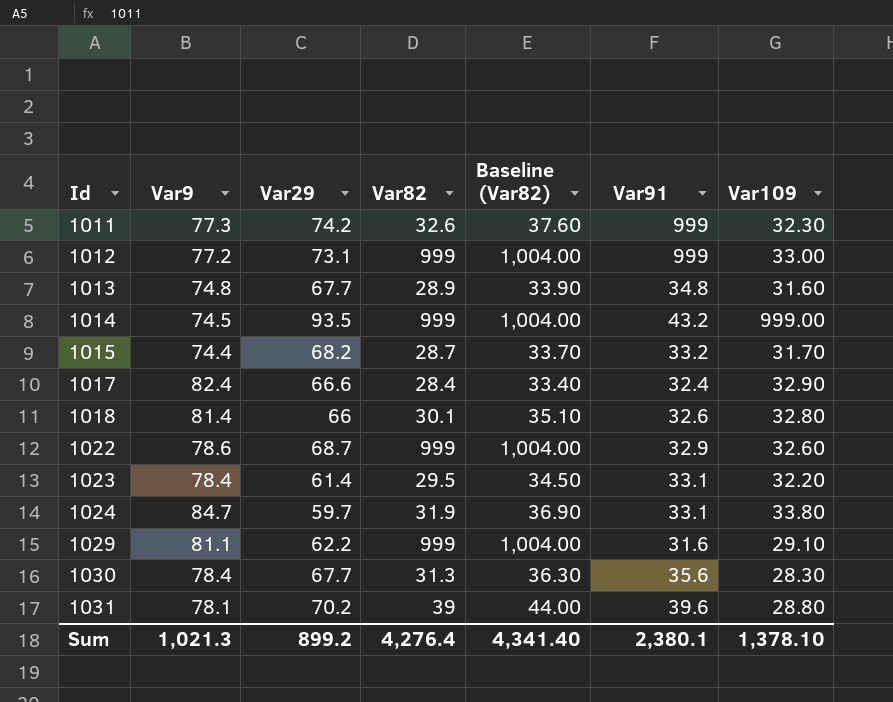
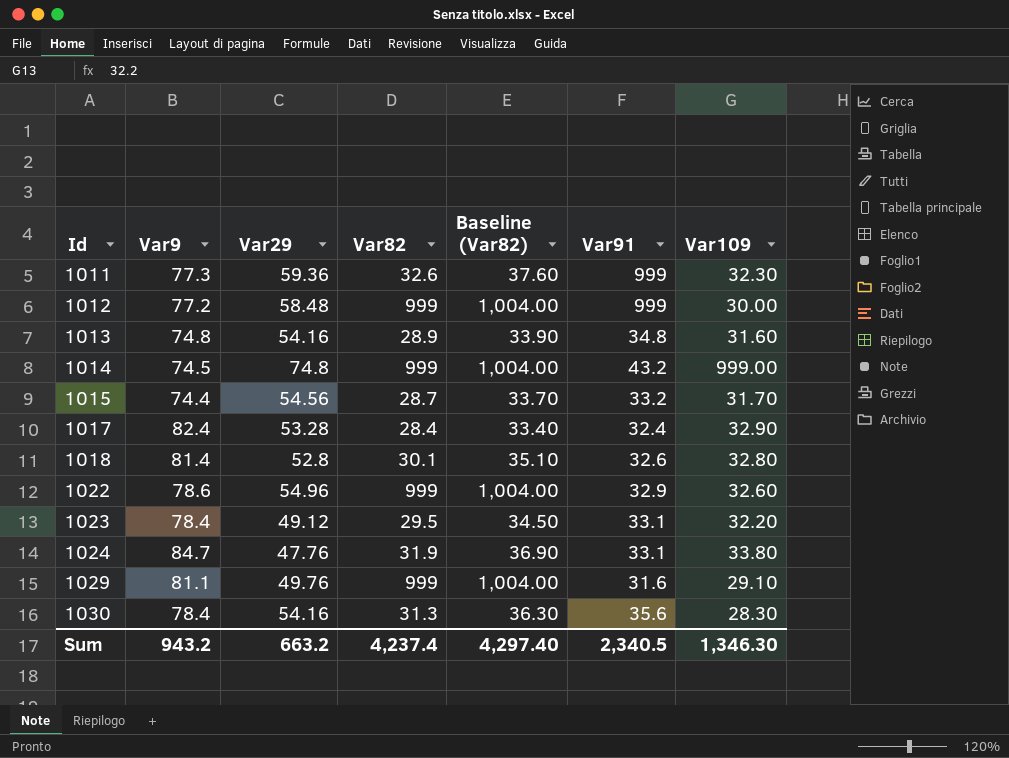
row 1031: 78.1 | 70.2 | 39 | 44.00 | 39.6 | 28.80 -> none
1011 | Var29: 74.2 -> 59.36
1012 | Var29: 73.1 -> 58.48
1012 | Var109: 33.00 -> 30.00
1013 | Var29: 67.7 -> 54.16
1014 | Var29: 93.5 -> 74.8
1015 | Var29: 68.2 -> 54.56
1017 | Var29: 66.6 -> 53.28
1018 | Var29: 66 -> 52.8
1022 | Var29: 68.7 -> 54.96
1023 | Var29: 61.4 -> 49.12
1024 | Var29: 59.7 -> 47.76
1029 | Var29: 62.2 -> 49.76
1030 | Var29: 67.7 -> 54.16
Sum | Var9: 1,021.3 -> 943.2
Sum | Var29: 899.2 -> 663.2
Sum | Var82: 4,276.4 -> 4,237.4
Sum | Baseline (Var82): 4,341.40 -> 4,297.40
Sum | Var91: 2,380.1 -> 2,340.5
Sum | Var109: 1,378.10 -> 1,346.30

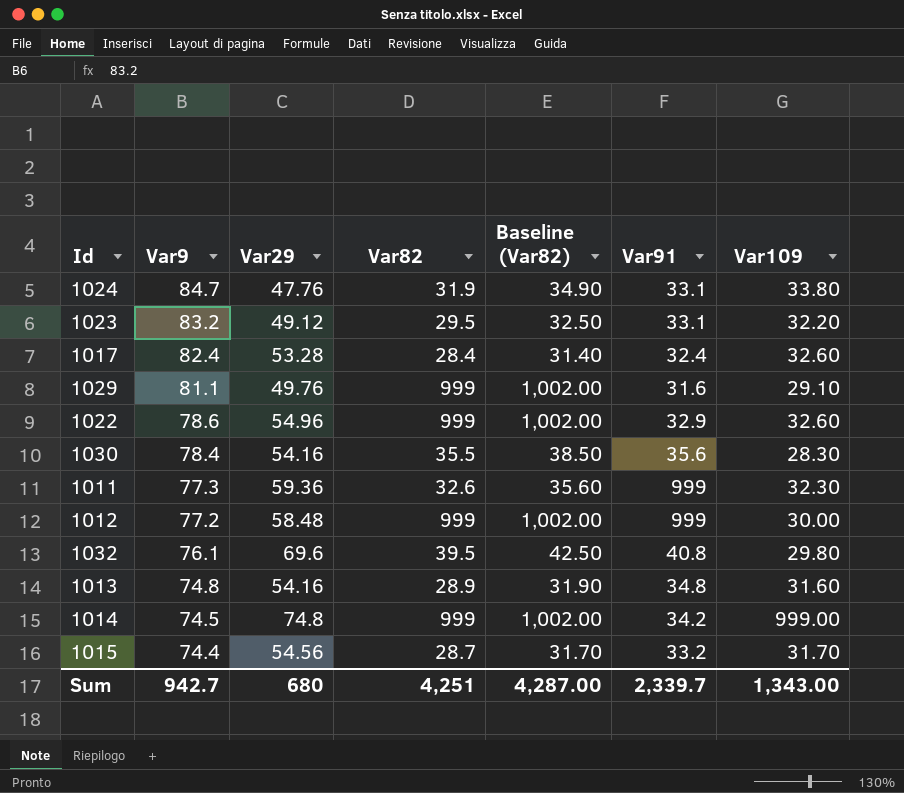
row order: Id ascending -> Var9 descending
column Baseline (Var82) | formula: [Var82] + 5 -> [Var82] + 3
row 1018: 81.4 | 52.8 | 30.1 | 35.10 | 32.6 | 32.80 -> none
1023 | Var9: 78.4 -> 83.2
1017 | Var109: 32.90 -> 32.60
1030 | Var82: 31.3 -> 35.5
row 1032: none -> 76.1 | 69.6 | 39.5 | 42.50 | 40.8 | 29.80
1014 | Var91: 43.2 -> 34.2
Sum | Var9: 943.2 -> 942.7
Sum | Var29: 663.2 -> 680
Sum | Var82: 4,237.4 -> 4,251
Sum | Baseline (Var82): 4,297.40 -> 4,287.00
Sum | Var91: 2,340.5 -> 2,339.7
Sum | Var109: 1,346.30 -> 1,343.00

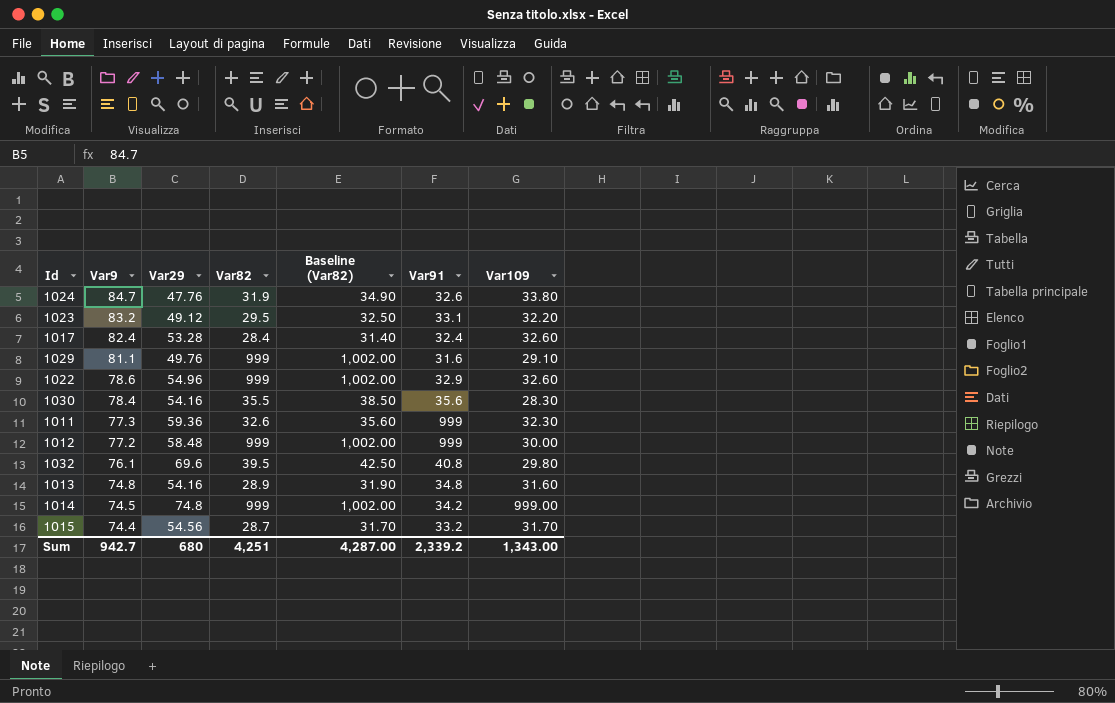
1024 | Var91: 33.1 -> 32.6
Sum | Var91: 2,339.7 -> 2,339.2

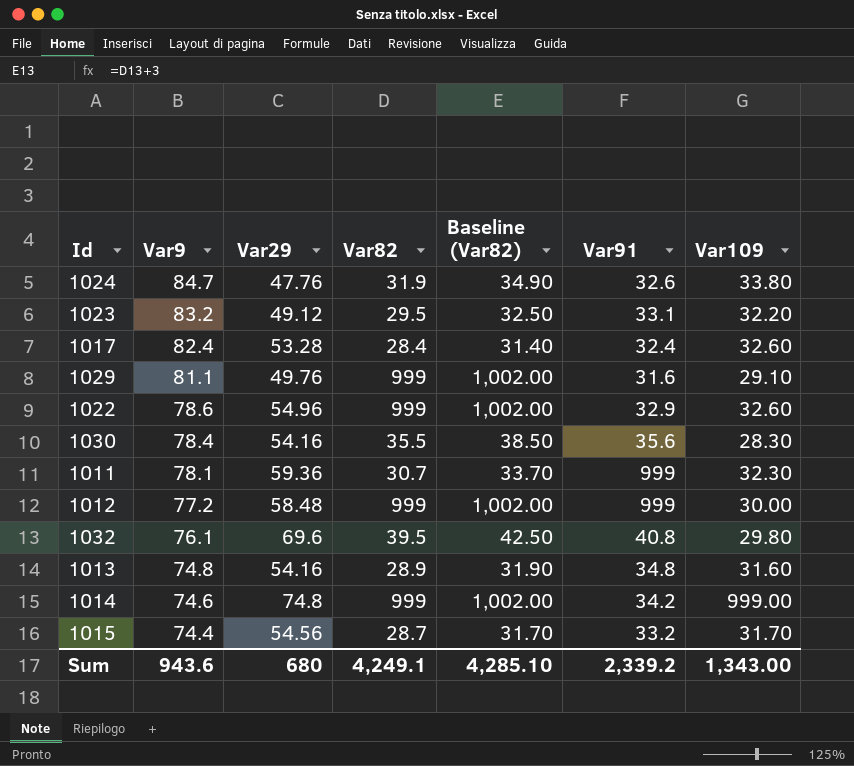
1011 | Var9: 77.3 -> 78.1
1011 | Var82: 32.6 -> 30.7
1011 | Baseline (Var82): 35.60 -> 33.70
1014 | Var9: 74.5 -> 74.6
Sum | Var9: 942.7 -> 943.6
Sum | Var82: 4,251 -> 4,249.1
Sum | Baseline (Var82): 4,287.00 -> 4,285.10

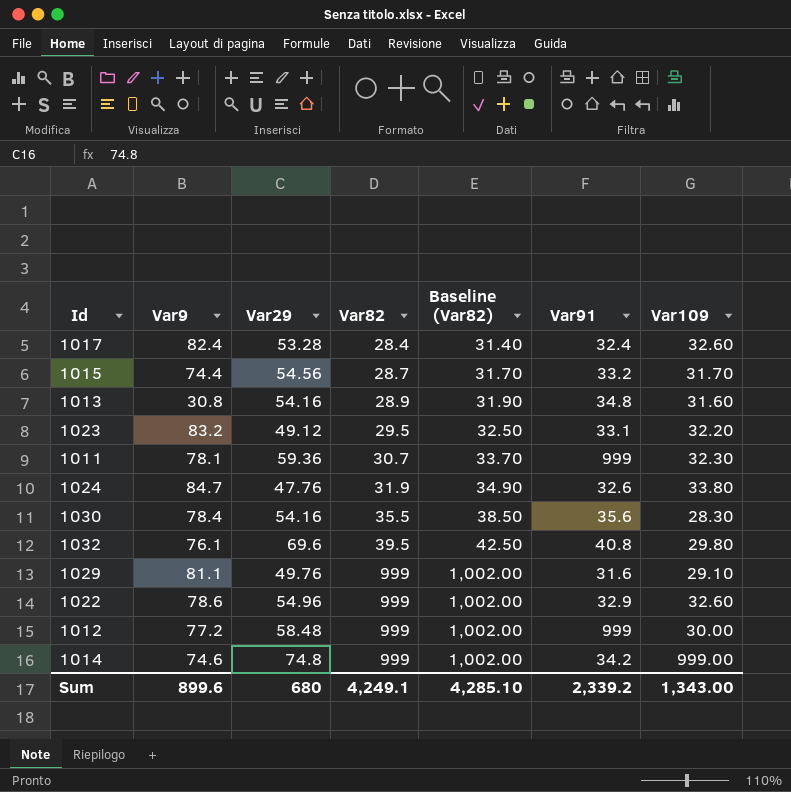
row order: Var9 descending -> Var82 ascending
1013 | Var9: 74.8 -> 30.8
Sum | Var9: 943.6 -> 899.6

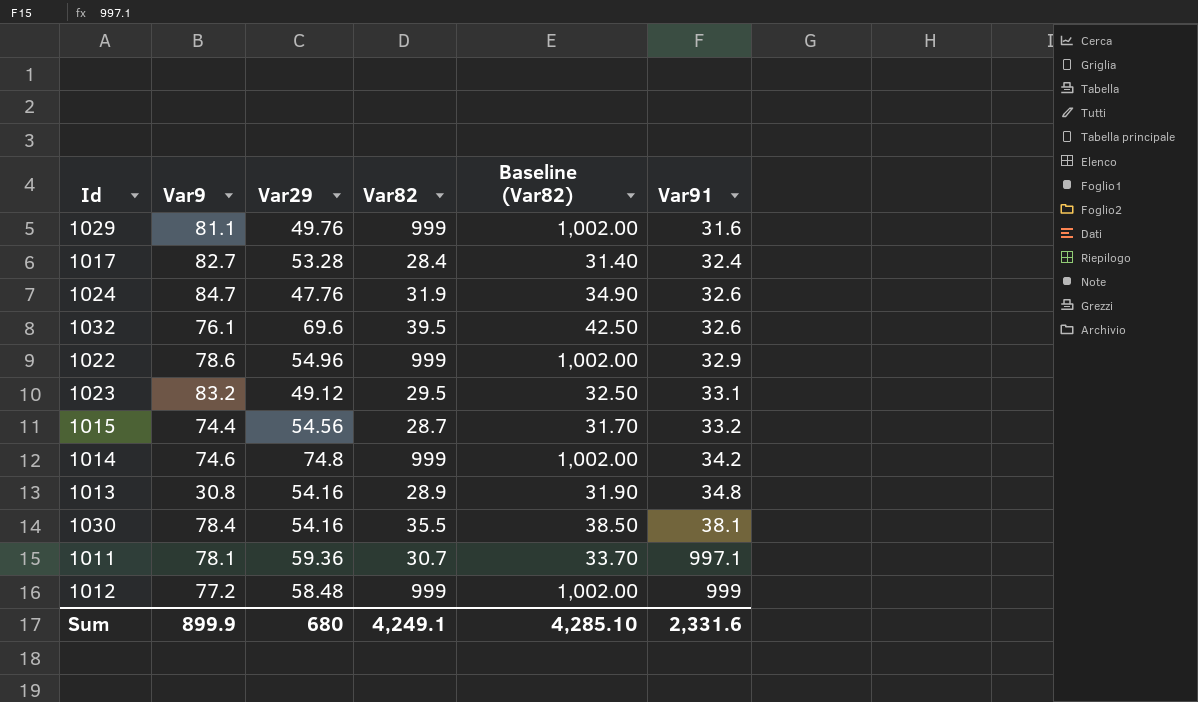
row order: Var82 ascending -> Var91 ascending
column Var109 | position: 7 -> none
1017 | Var9: 82.4 -> 82.7
1032 | Var91: 40.8 -> 32.6
1030 | Var91: 35.6 -> 38.1
1011 | Var91: 999 -> 997.1
Sum | Var9: 899.6 -> 899.9
Sum | Var91: 2,339.2 -> 2,331.6

